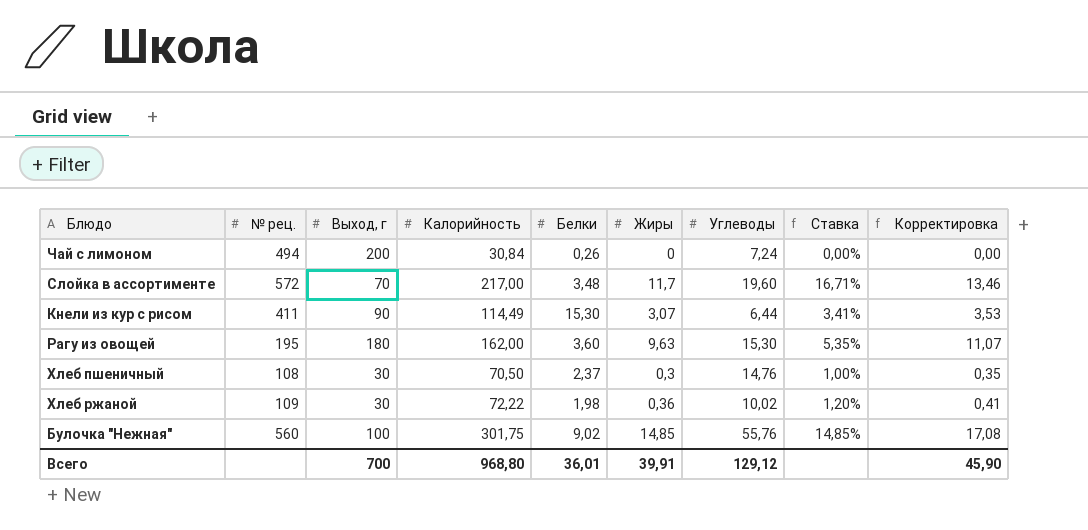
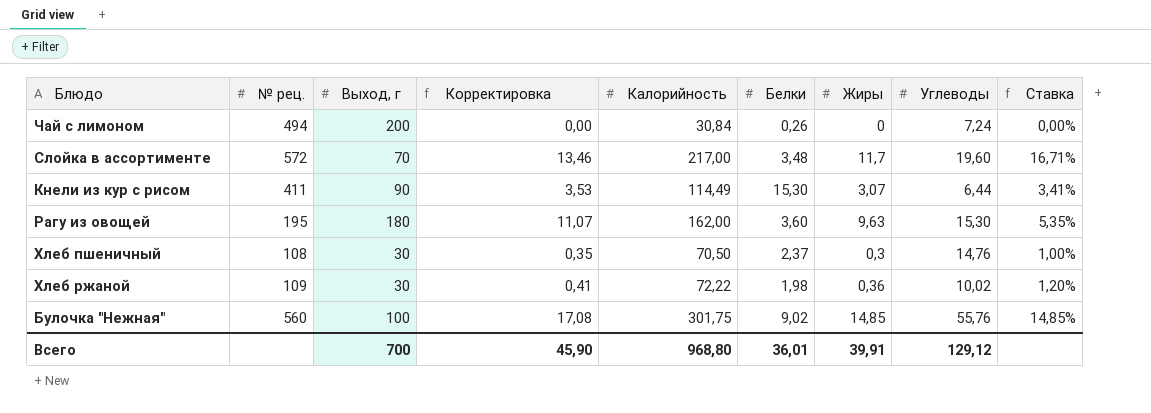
column Корректировка | position: 9 -> 4

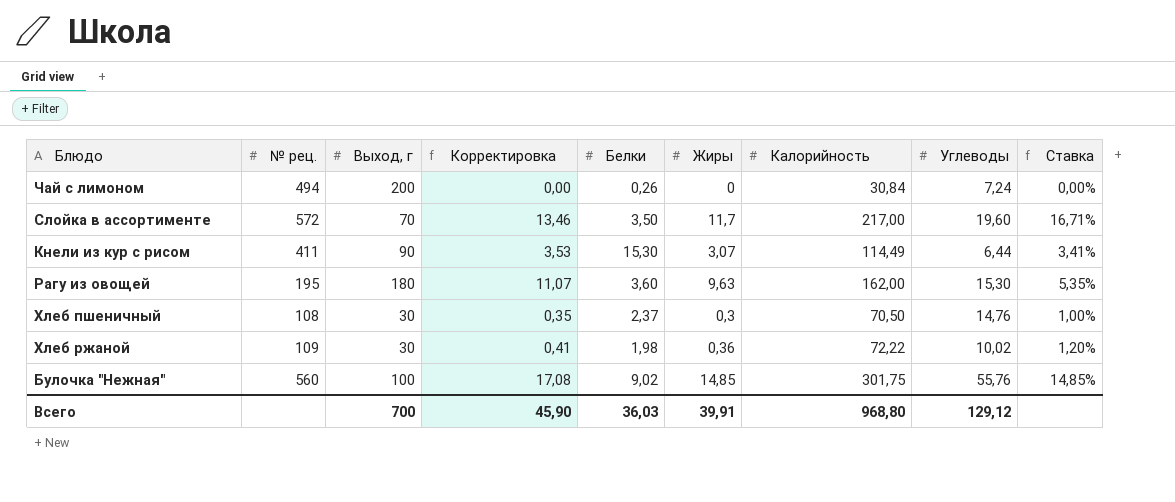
column Калорийность | position: 5 -> 7
Слойка в ассортименте | Белки: 3,48 -> 3,50
Всего | Белки: 36,01 -> 36,03

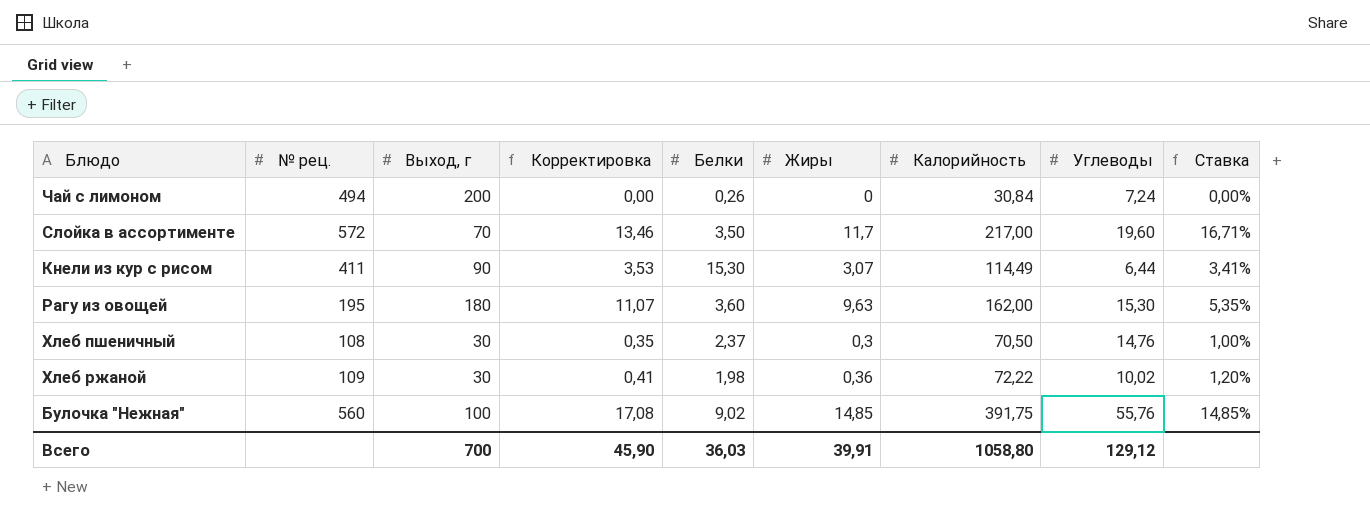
Булочка "Нежная" | Калорийность: 301,75 -> 391,75
Всего | Калорийность: 968,80 -> 1058,80

